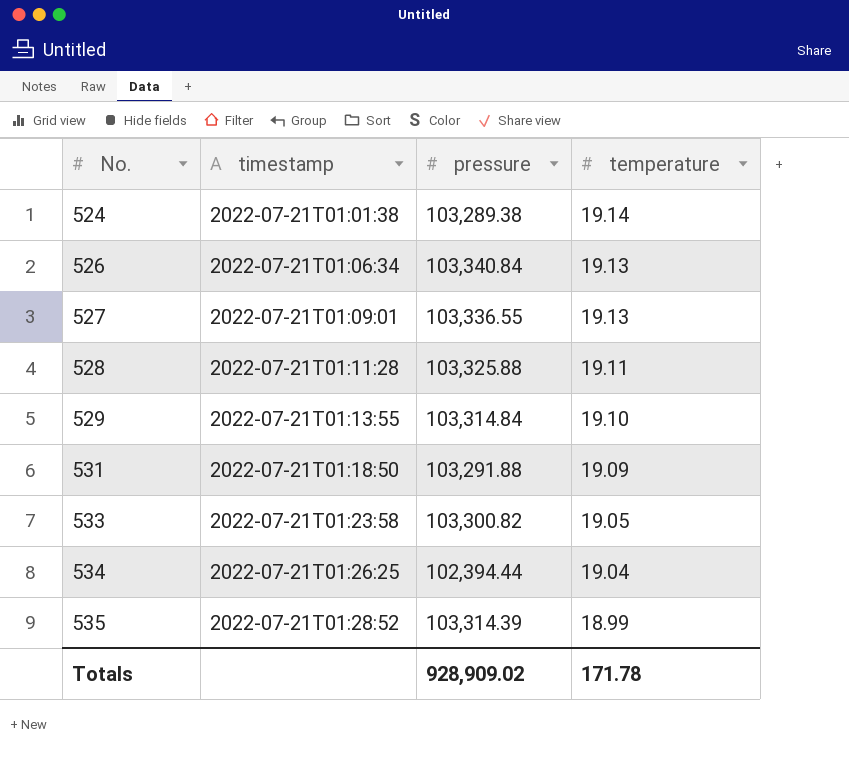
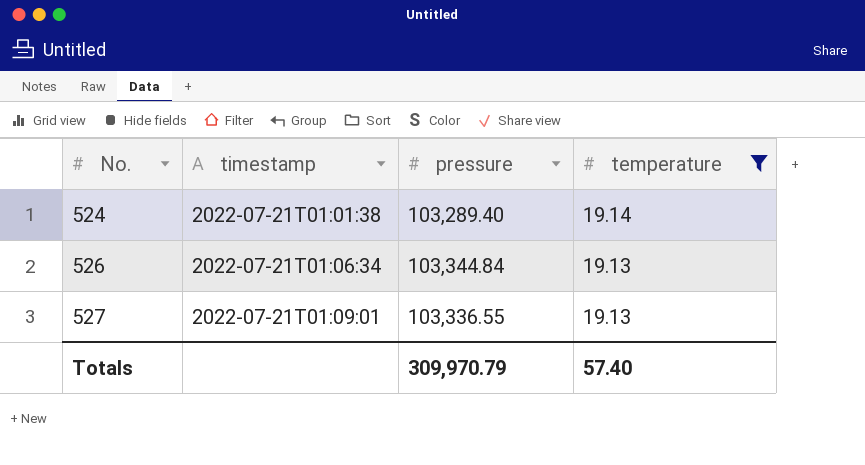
filter: none -> temperature >= 19.13
524 | pressure: 103,289.38 -> 103,289.40
526 | pressure: 103,340.84 -> 103,344.84
Totals | pressure: 928,909.02 -> 309,970.79
Totals | temperature: 171.78 -> 57.40

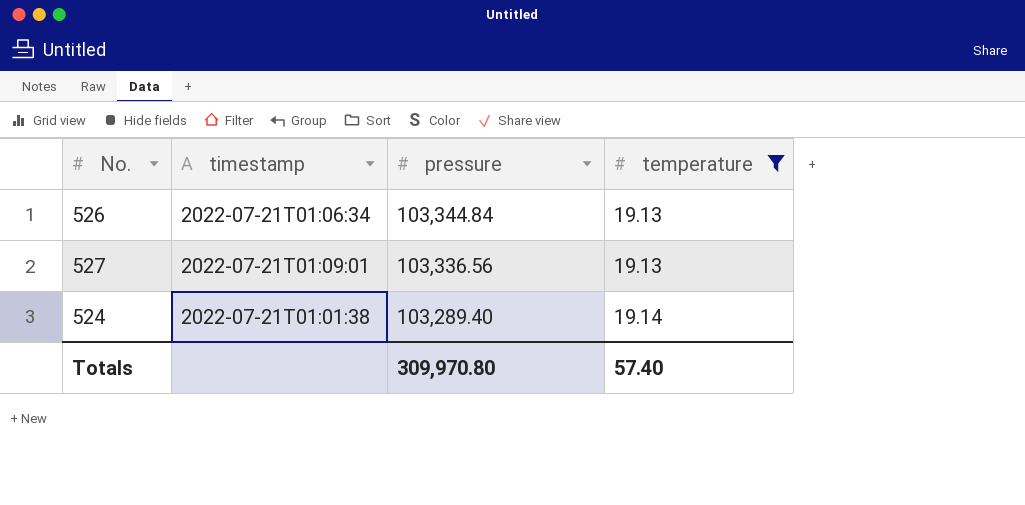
row order: No. ascending -> pressure descending
527 | pressure: 103,336.55 -> 103,336.56
Totals | pressure: 309,970.79 -> 309,970.80

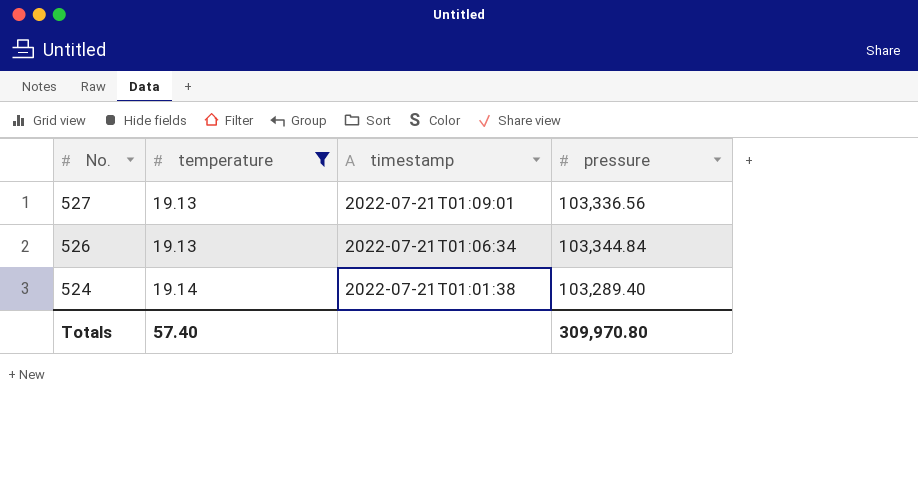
row order: pressure descending -> No. descending
column temperature | position: 4 -> 2

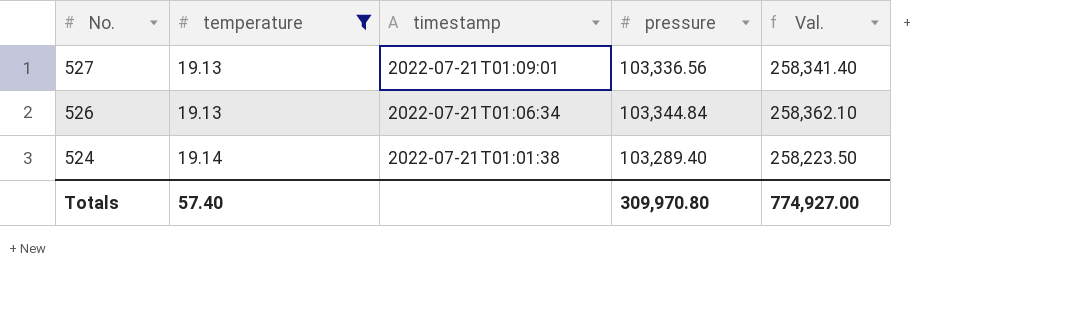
column Val. | formula: none -> [pressure] * 2.5

